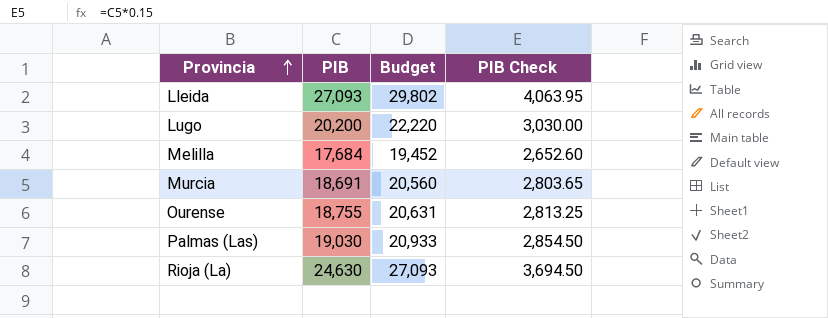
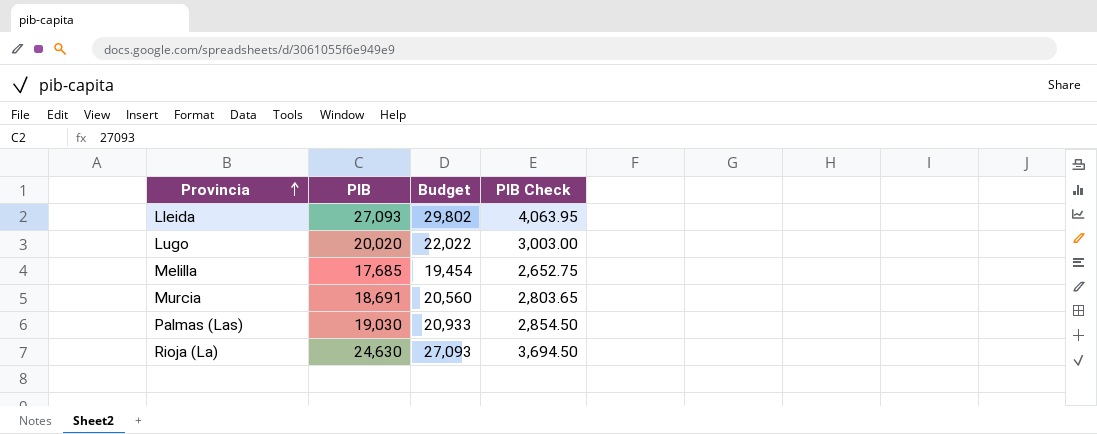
row Ourense: 18,755 | 20,631 | 2,813.25 -> none
Lugo | PIB: 20,200 -> 20,020
Lugo | Budget: 22,220 -> 22,022
Lugo | PIB Check: 3,030.00 -> 3,003.00
Melilla | PIB: 17,684 -> 17,685
Melilla | Budget: 19,452 -> 19,454
Melilla | PIB Check: 2,652.60 -> 2,652.75

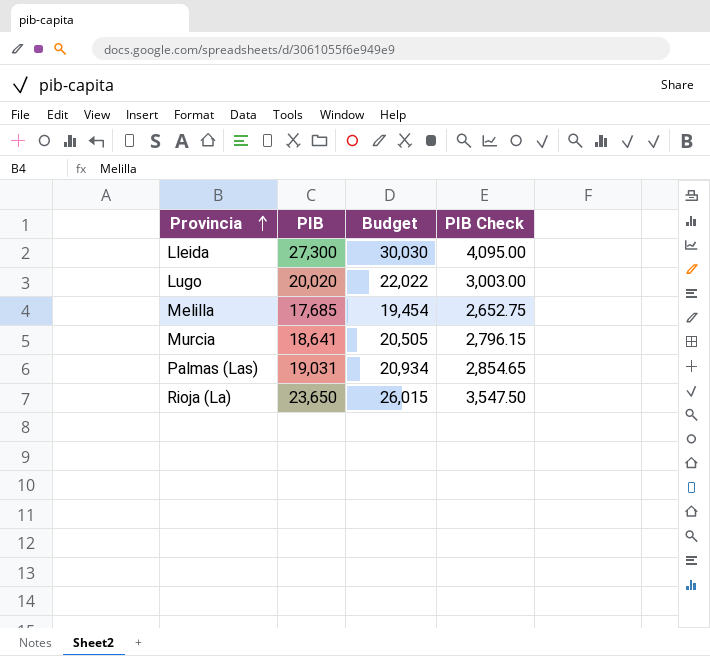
Lleida | PIB: 27,093 -> 27,300
Lleida | Budget: 29,802 -> 30,030
Lleida | PIB Check: 4,063.95 -> 4,095.00
Murcia | PIB: 18,691 -> 18,641
Murcia | Budget: 20,560 -> 20,505
Murcia | PIB Check: 2,803.65 -> 2,796.15
Palmas (Las) | PIB: 19,030 -> 19,031
Palmas (Las) | Budget: 20,933 -> 20,934
Palmas (Las) | PIB Check: 2,854.50 -> 2,854.65
Rioja (La) | PIB: 24,630 -> 23,650
Rioja (La) | Budget: 27,093 -> 26,015
Rioja (La) | PIB Check: 3,694.50 -> 3,547.50

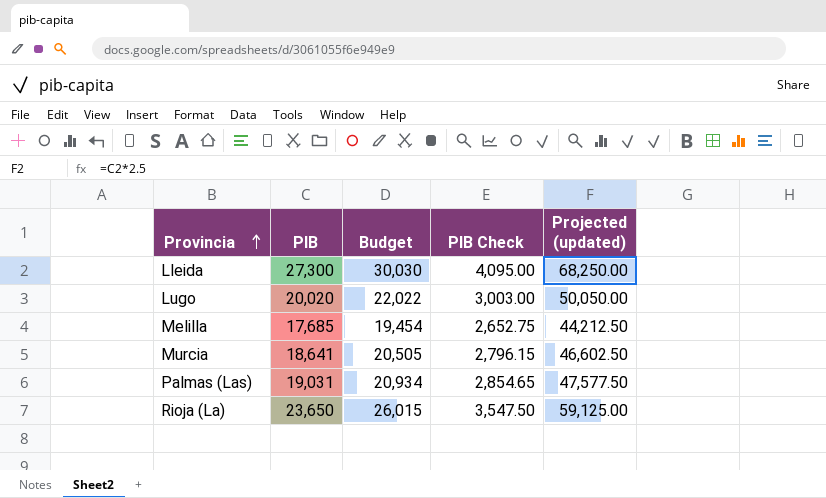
column Projected (updated) | formula: none -> [PIB] * 2.5

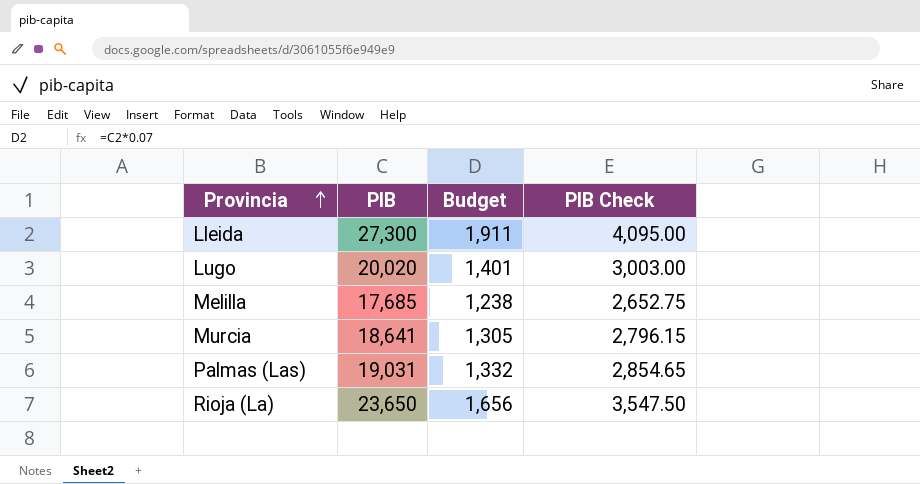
column Projected (updated) | formula: [PIB] * 2.5 -> none
column Budget | formula: [PIB] * 1.1 -> [PIB] * 0.07

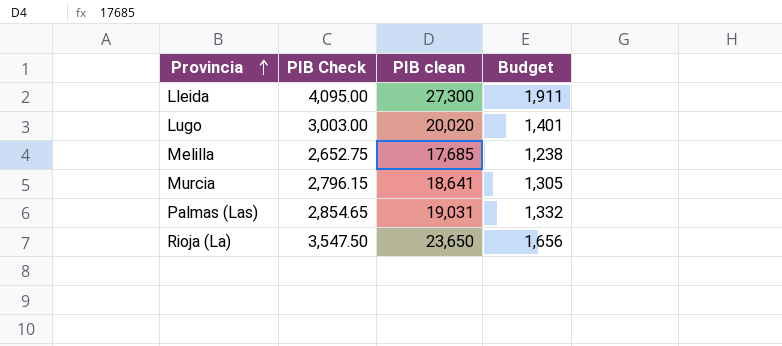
column PIB Check | position: 4 -> 2
column name: PIB -> PIB clean

